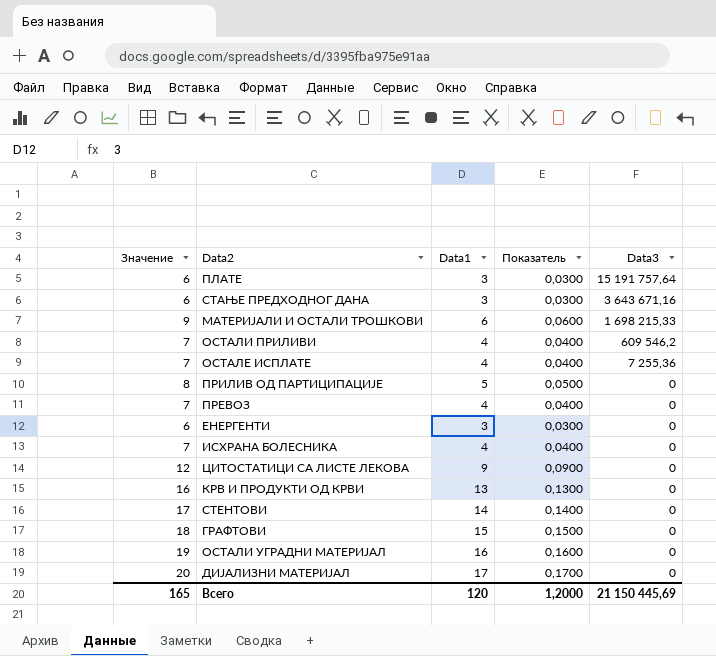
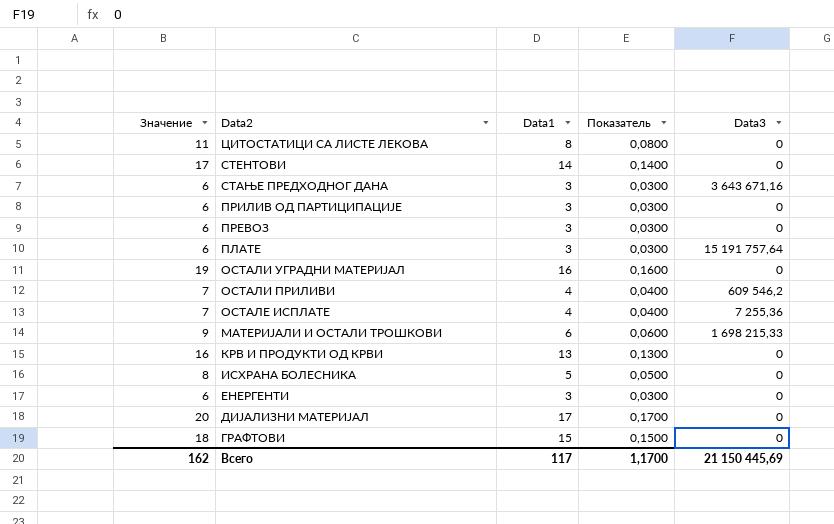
row order: Data3 descending -> Data2 descending
ЦИТОСТАТИЦИ СА ЛИСТЕ ЛЕКОВА | Значение: 12 -> 11
ЦИТОСТАТИЦИ СА ЛИСТЕ ЛЕКОВА | Data1: 9 -> 8
ЦИТОСТАТИЦИ СА ЛИСТЕ ЛЕКОВА | Показатель: 0,0900 -> 0,0800
ПРИЛИВ ОД ПАРТИЦИПАЦИЈЕ | Значение: 8 -> 6
ПРИЛИВ ОД ПАРТИЦИПАЦИЈЕ | Data1: 5 -> 3
ПРИЛИВ ОД ПАРТИЦИПАЦИЈЕ | Показатель: 0,0500 -> 0,0300
ПРЕВОЗ | Значение: 7 -> 6
ПРЕВОЗ | Data1: 4 -> 3
ПРЕВОЗ | Показатель: 0,0400 -> 0,0300
ИСХРАНА БОЛЕСНИКА | Значение: 7 -> 8
ИСХРАНА БОЛЕСНИКА | Data1: 4 -> 5
ИСХРАНА БОЛЕСНИКА | Показатель: 0,0400 -> 0,0500
Всего | Значение: 165 -> 162
Всего | Data1: 120 -> 117
Всего | Показатель: 1,2000 -> 1,1700

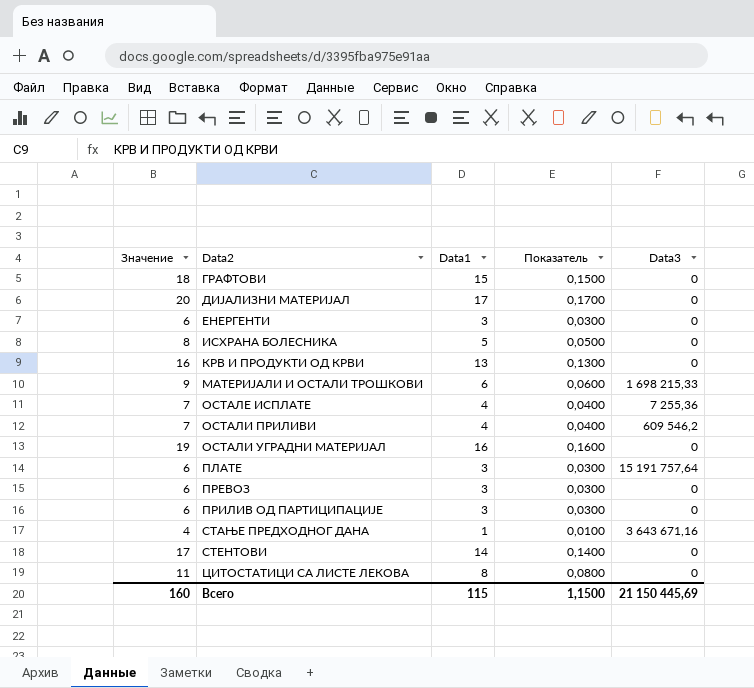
row order: Data2 descending -> Data2 ascending
СТАЊЕ ПРЕДХОДНОГ ДАНА | Значение: 6 -> 4
СТАЊЕ ПРЕДХОДНОГ ДАНА | Data1: 3 -> 1
СТАЊЕ ПРЕДХОДНОГ ДАНА | Показатель: 0,0300 -> 0,0100
Всего | Значение: 162 -> 160
Всего | Data1: 117 -> 115
Всего | Показатель: 1,1700 -> 1,1500

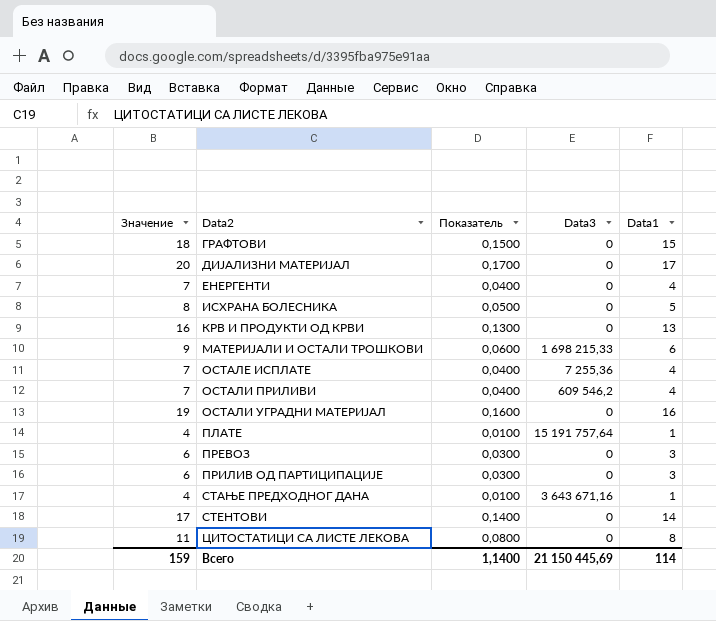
column Data1 | position: 3 -> 5
ЕНЕРГЕНТИ | Значение: 6 -> 7
ЕНЕРГЕНТИ | Показатель: 0,0300 -> 0,0400
ЕНЕРГЕНТИ | Data1: 3 -> 4
ПЛАТЕ | Значение: 6 -> 4
ПЛАТЕ | Показатель: 0,0300 -> 0,0100
ПЛАТЕ | Data1: 3 -> 1
Всего | Значение: 160 -> 159
Всего | Показатель: 1,1500 -> 1,1400
Всего | Data1: 115 -> 114

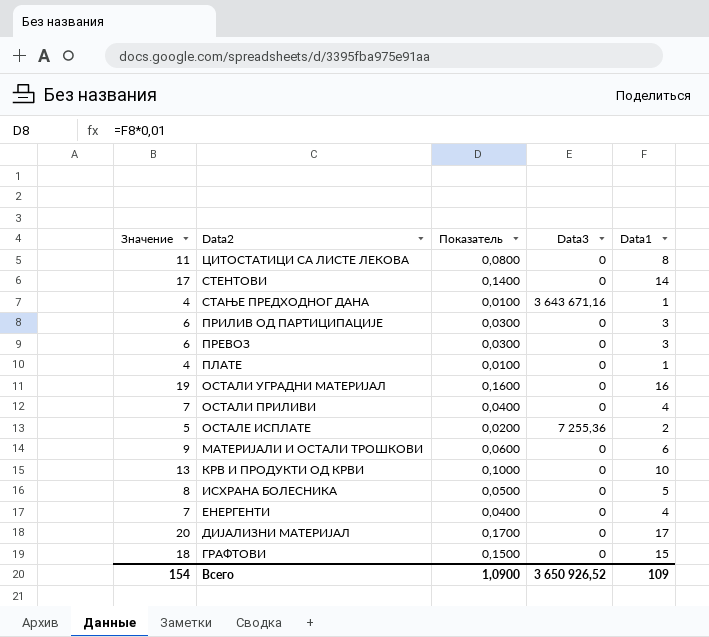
row order: Data2 ascending -> Data2 descending
ПЛАТЕ | Data3: 15 191 757,64 -> 0
ОСТАЛИ ПРИЛИВИ | Data3: 609 546,2 -> 0
ОСТАЛЕ ИСПЛАТЕ | Значение: 7 -> 5
ОСТАЛЕ ИСПЛАТЕ | Показатель: 0,0400 -> 0,0200
ОСТАЛЕ ИСПЛАТЕ | Data1: 4 -> 2
МАТЕРИЈАЛИ И ОСТАЛИ ТРОШКОВИ | Data3: 1 698 215,33 -> 0
КРВ И ПРОДУКТИ ОД КРВИ | Значение: 16 -> 13
КРВ И ПРОДУКТИ ОД КРВИ | Показатель: 0,1300 -> 0,1000
КРВ И ПРОДУКТИ ОД КРВИ | Data1: 13 -> 10
Всего | Значение: 159 -> 154
Всего | Показатель: 1,1400 -> 1,0900
Всего | Data3: 21 150 445,69 -> 3 650 926,52
Всего | Data1: 114 -> 109

